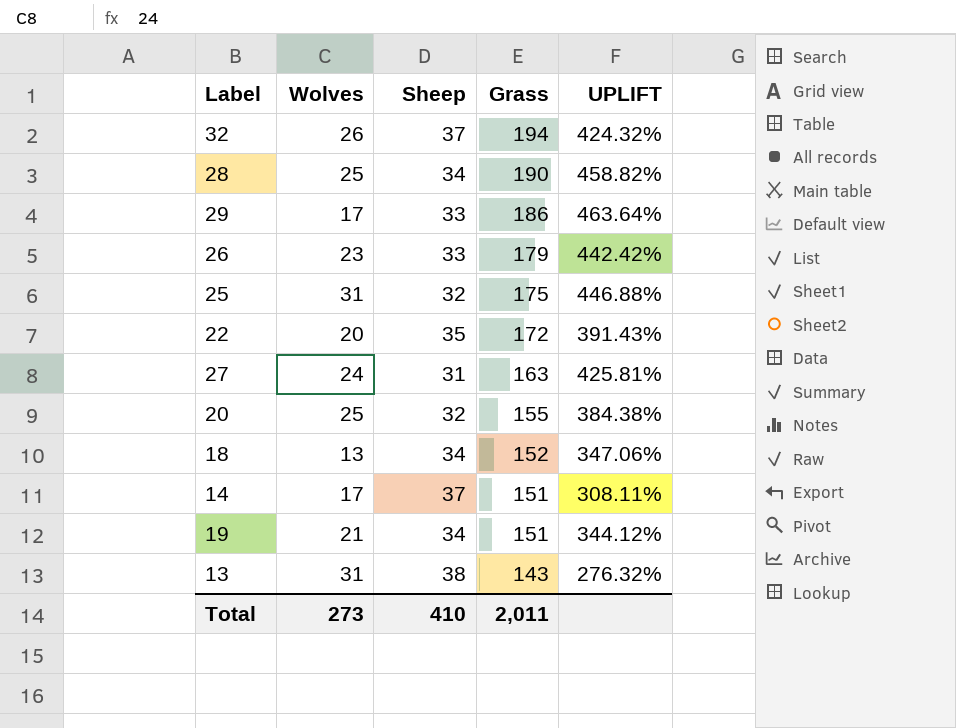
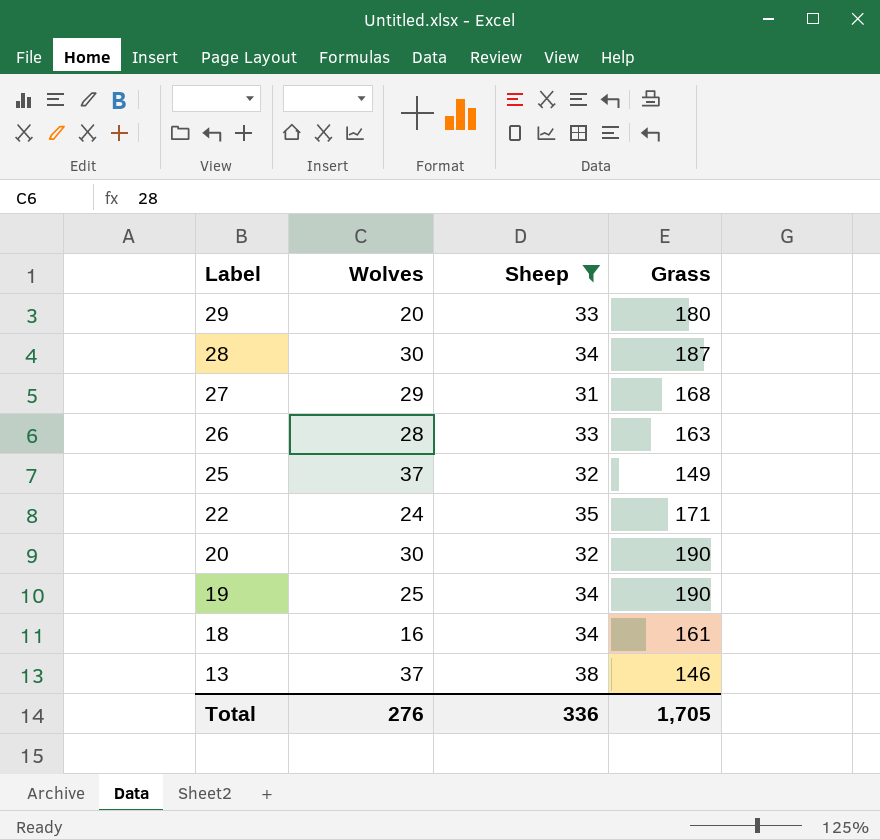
filter: none -> Sheep != 37
row order: Grass descending -> Label descending
column UPLIFT | formula: ([Grass] - [Sheep]) / [Sheep] -> none
29 | Wolves: 17 -> 20
29 | Grass: 186 -> 180
28 | Wolves: 25 -> 30
28 | Grass: 190 -> 187
27 | Wolves: 24 -> 29
27 | Grass: 163 -> 168
26 | Wolves: 23 -> 28
26 | Grass: 179 -> 163
25 | Wolves: 31 -> 37
25 | Grass: 175 -> 149
22 | Wolves: 20 -> 24
22 | Grass: 172 -> 171
20 | Wolves: 25 -> 30
20 | Grass: 155 -> 190
19 | Wolves: 21 -> 25
19 | Grass: 151 -> 190
18 | Wolves: 13 -> 16
18 | Grass: 152 -> 161
13 | Wolves: 31 -> 37
13 | Grass: 143 -> 146
Total | Wolves: 273 -> 276
Total | Sheep: 410 -> 336
Total | Grass: 2,011 -> 1,705

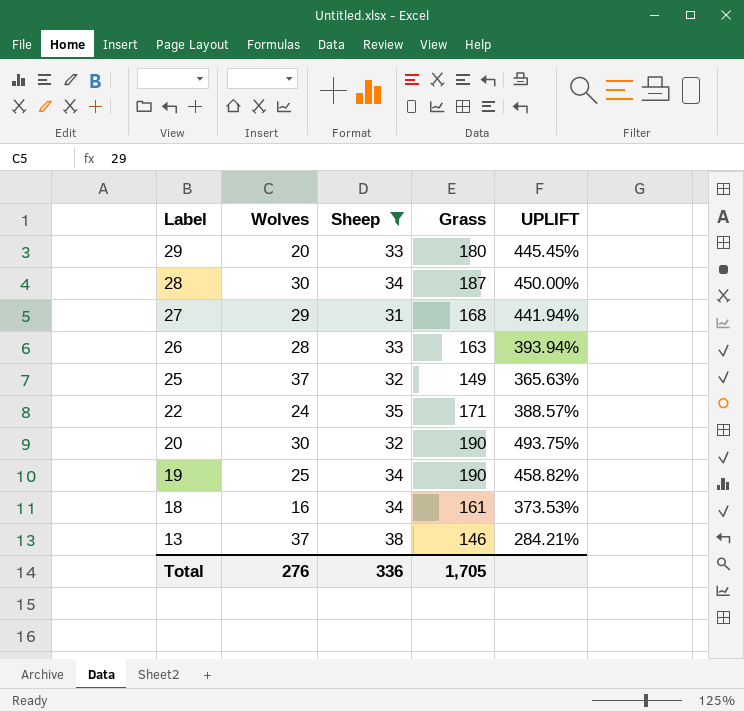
column UPLIFT | formula: none -> ([Grass] - [Sheep]) / [Sheep]

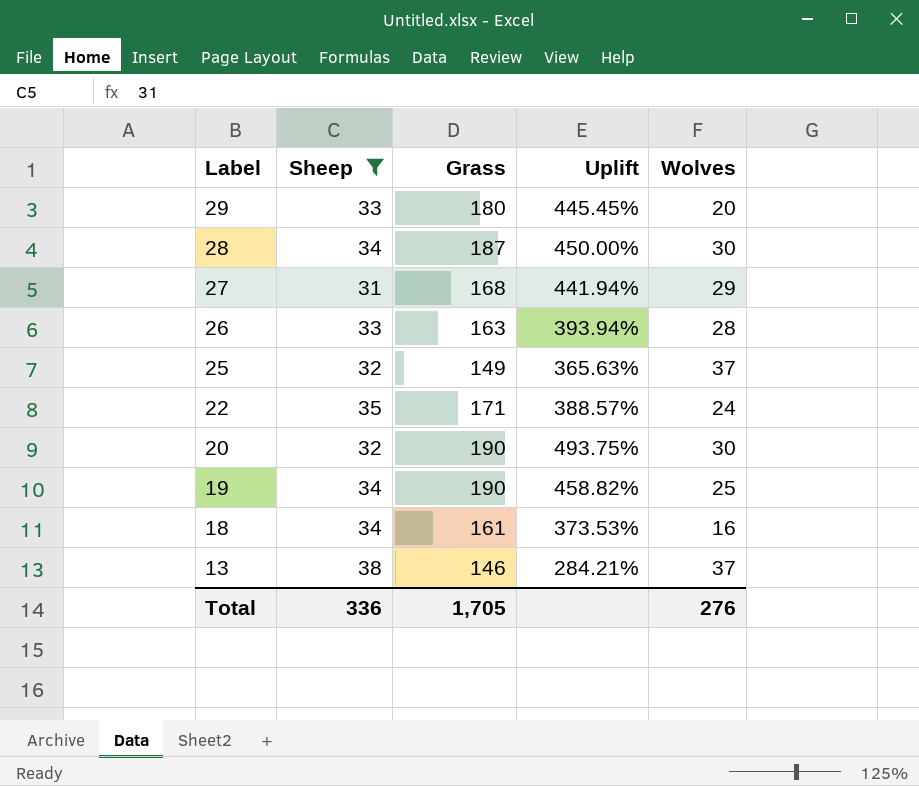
column name: UPLIFT -> Uplift
column Wolves | position: 2 -> 5

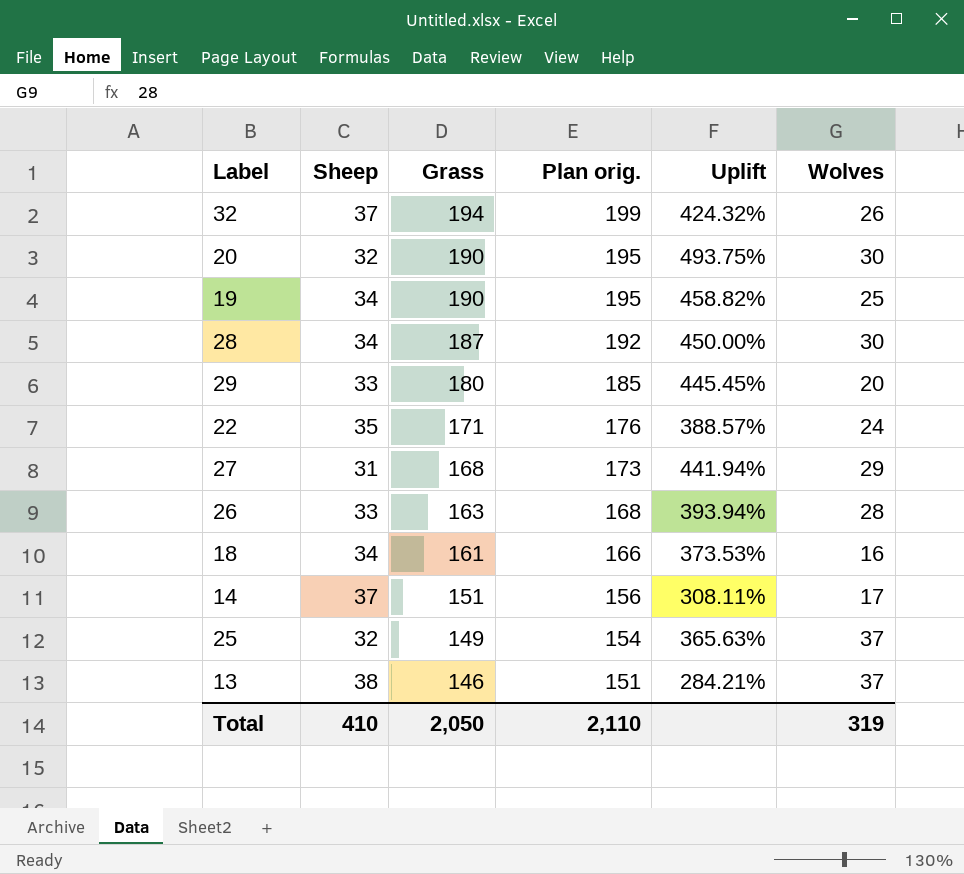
filter: Sheep != 37 -> none
row order: Label descending -> Grass descending
column Plan orig. | formula: none -> [Grass] + 5
Total | Sheep: 336 -> 410
Total | Grass: 1,705 -> 2,050
Total | Wolves: 276 -> 319

